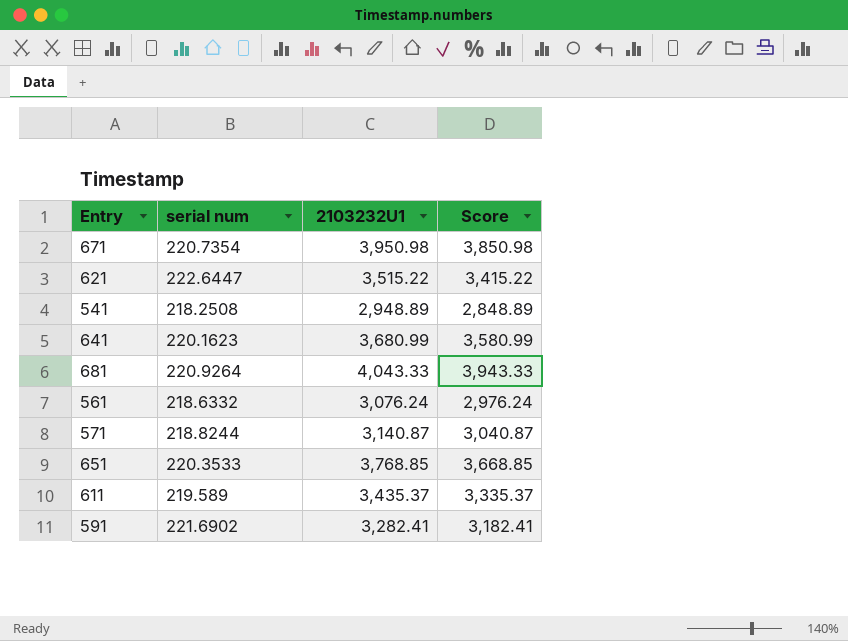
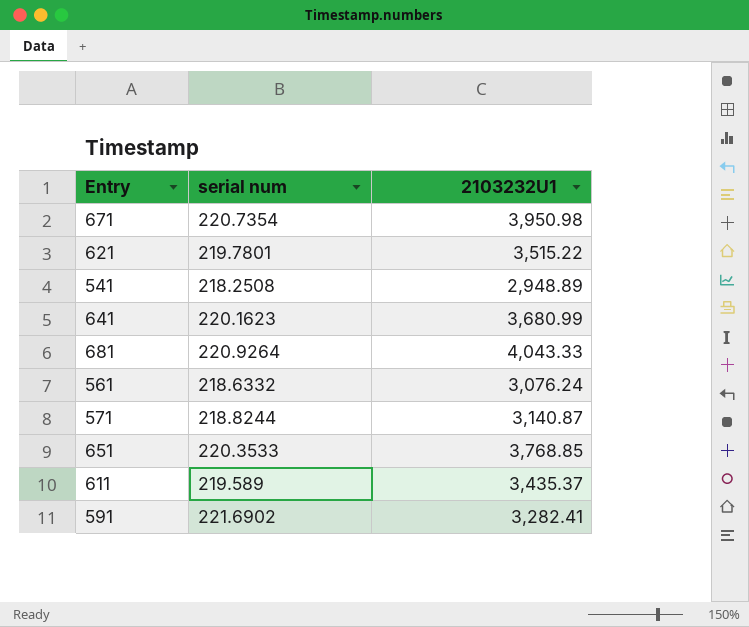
column Score | formula: [2103232U1] - 100 -> none
621 | serial num: 222.6447 -> 219.7801

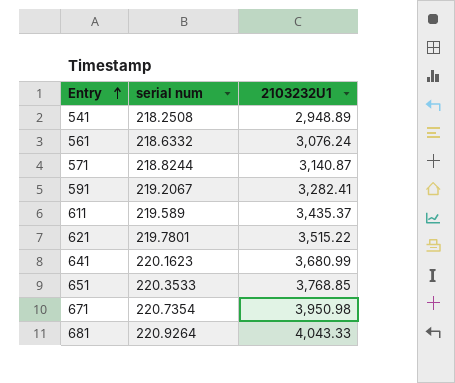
row order: none -> Entry ascending
591 | serial num: 221.6902 -> 219.2067

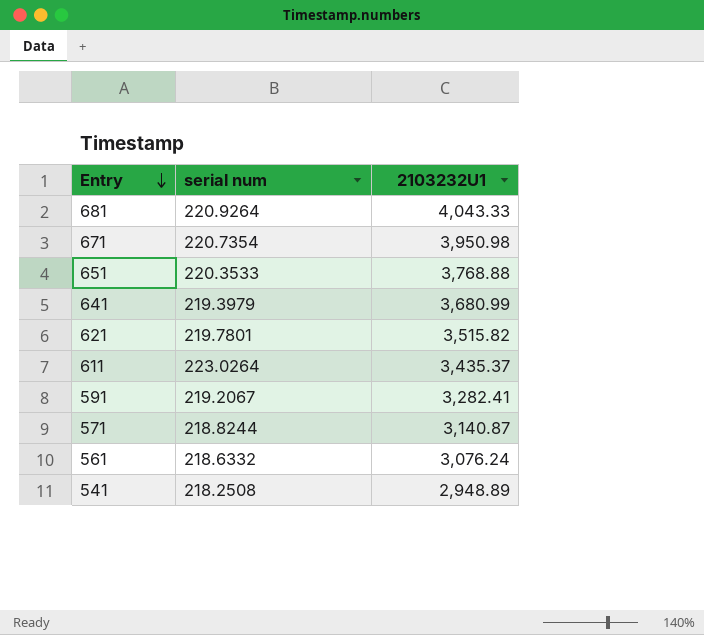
row order: Entry ascending -> Entry descending
651 | 2103232U1: 3,768.85 -> 3,768.88
641 | serial num: 220.1623 -> 219.3979
621 | 2103232U1: 3,515.22 -> 3,515.82
611 | serial num: 219.589 -> 223.0264

